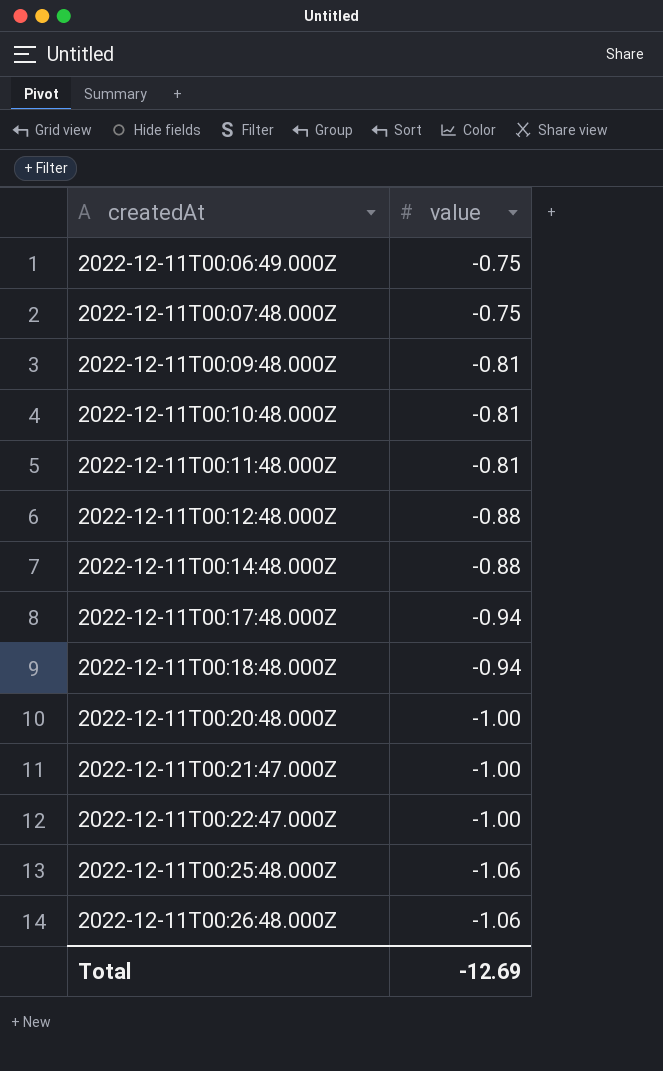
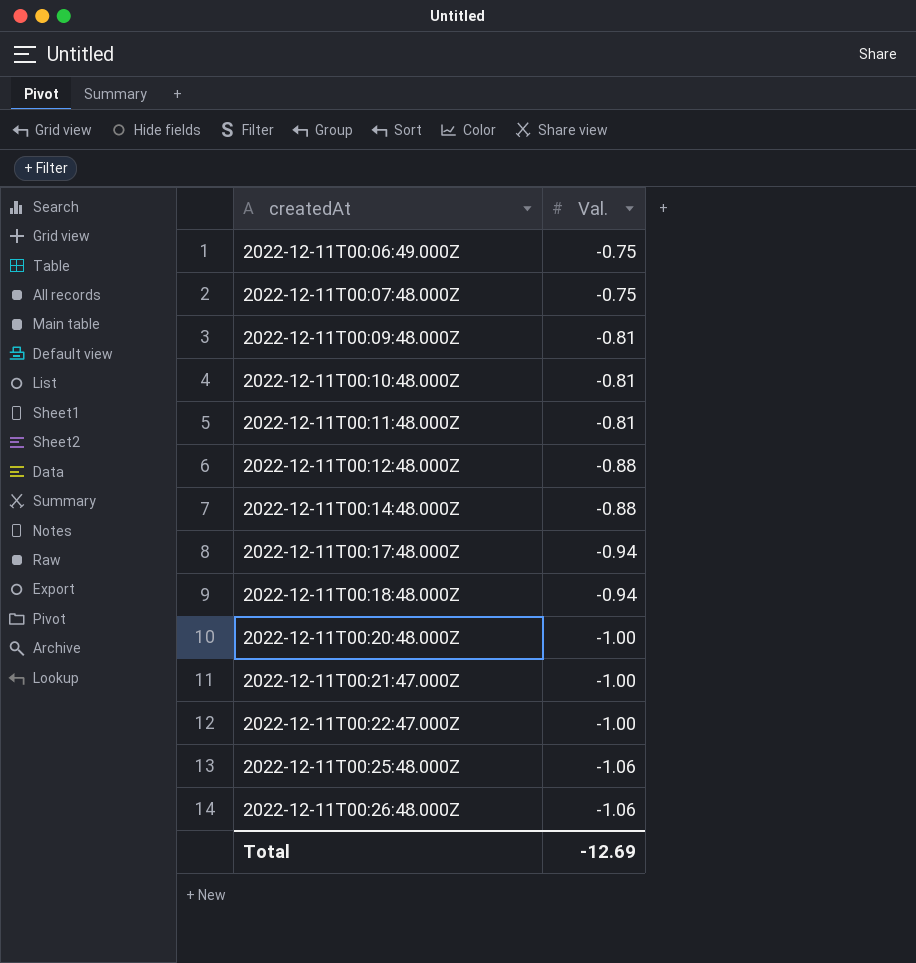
column name: value -> Val.

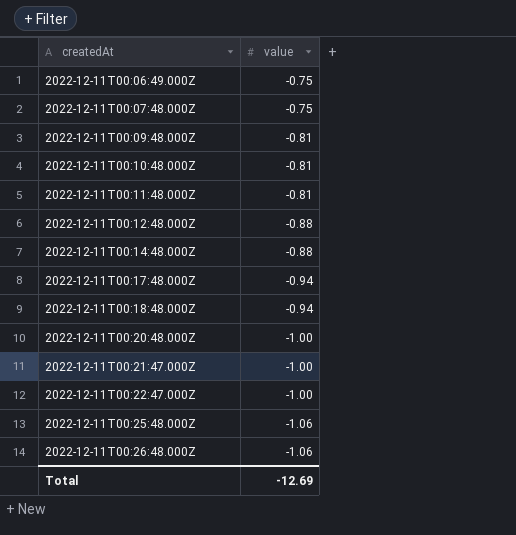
column name: Val. -> value

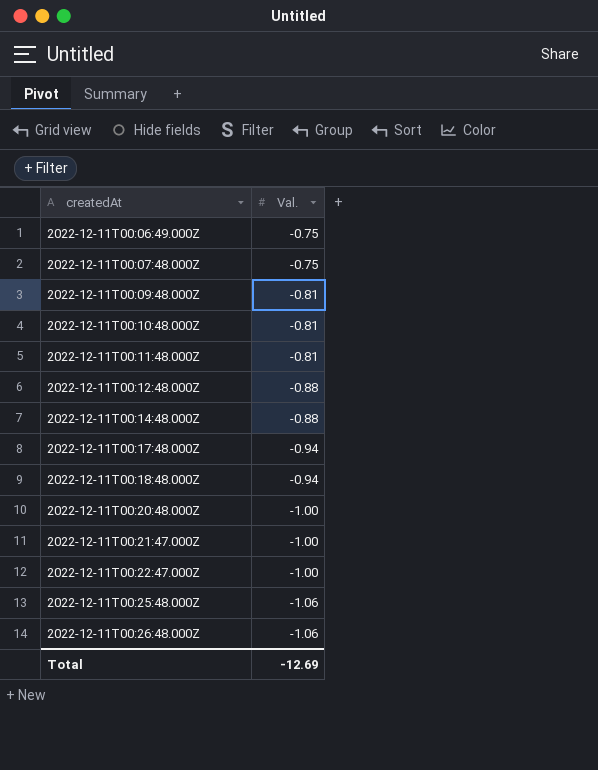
column name: value -> Val.

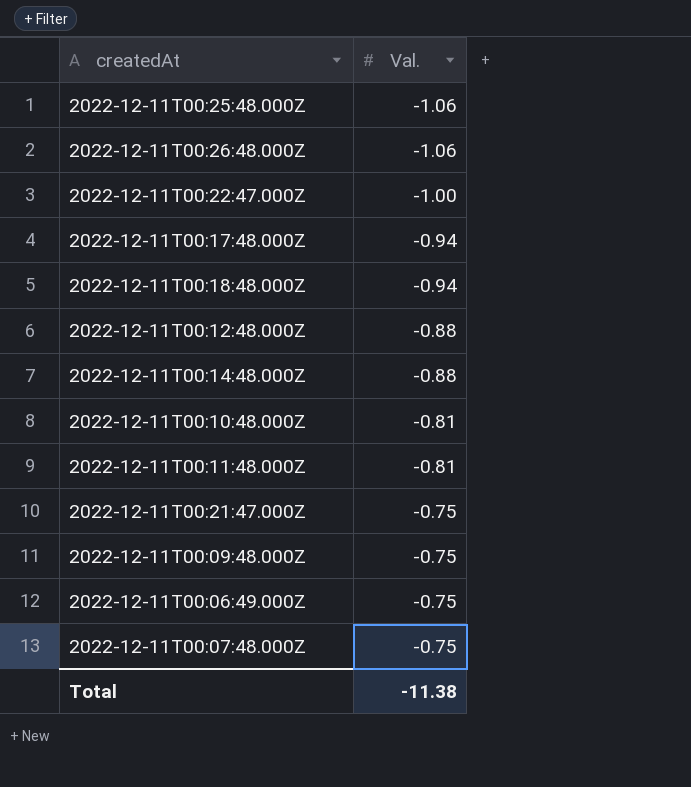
row order: createdAt ascending -> Val. ascending
row 2022-12-11T00:20:48.000Z: -1.00 -> none
2022-12-11T00:21:47.000Z | Val.: -1.00 -> -0.75
2022-12-11T00:09:48.000Z | Val.: -0.81 -> -0.75
Total | Val.: -12.69 -> -11.38

